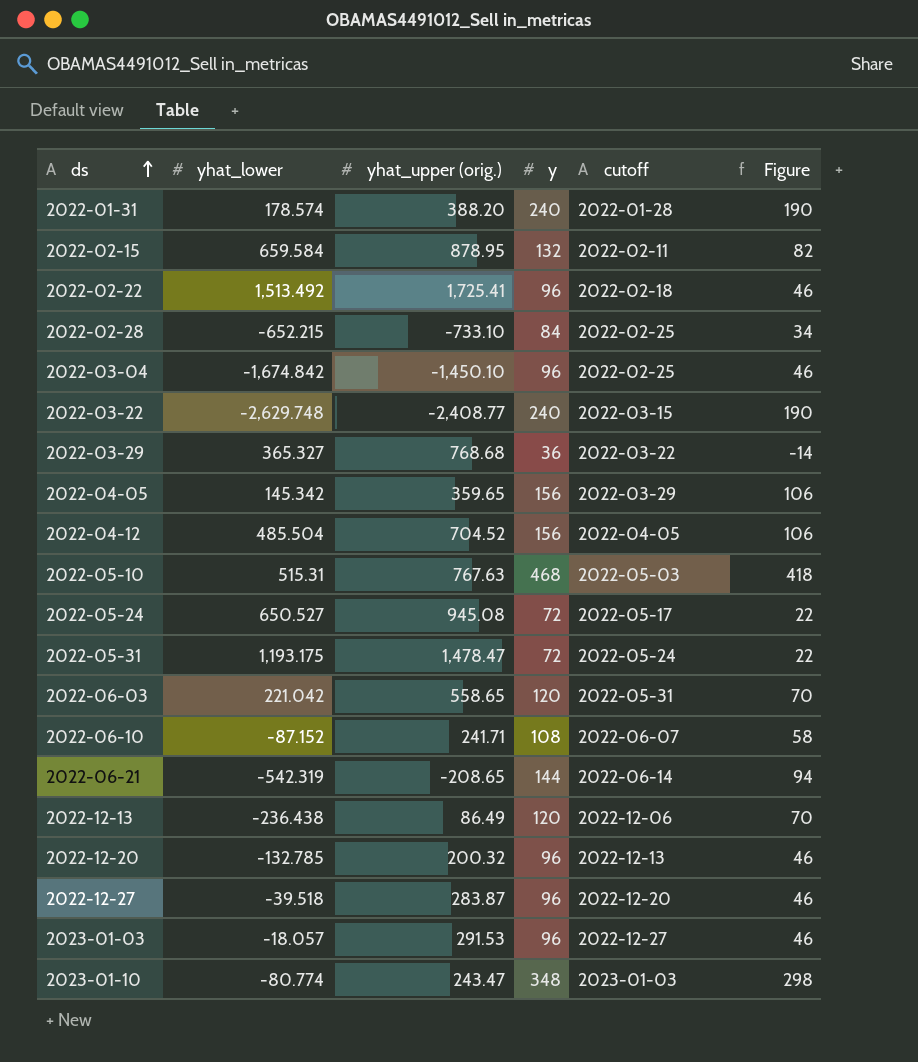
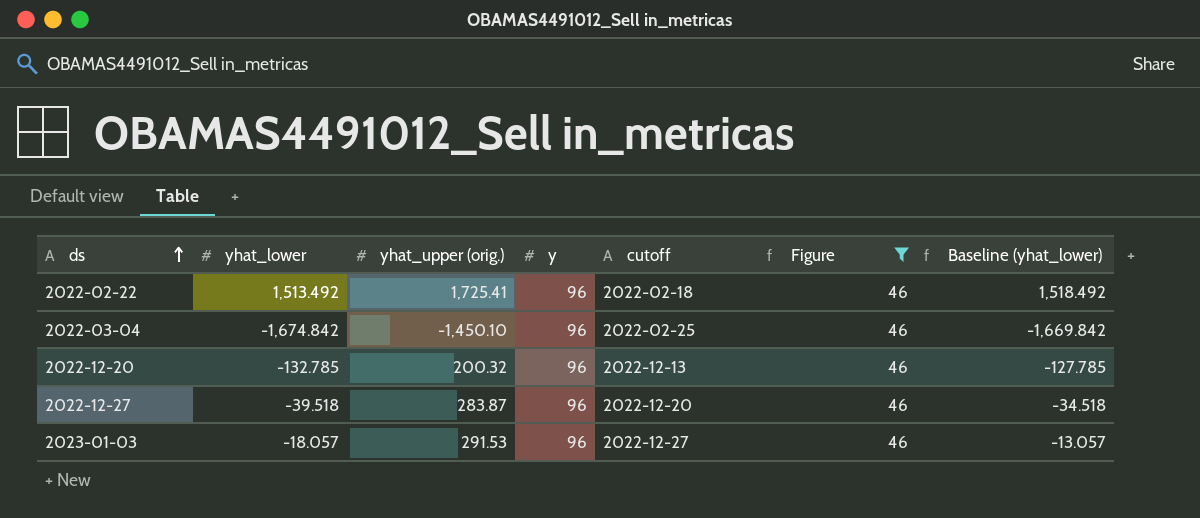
filter: none -> Figure = 46
column Baseline (yhat_lower) | formula: none -> [yhat_lower] + 5

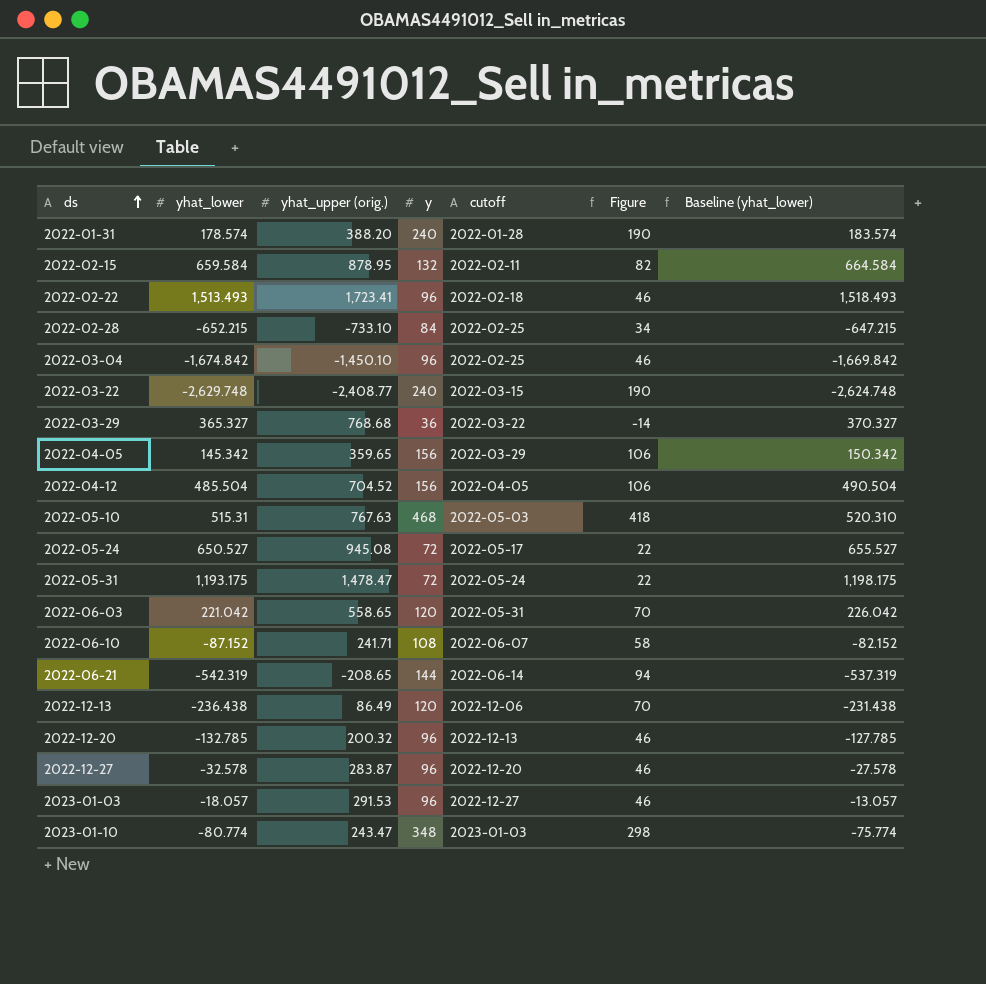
filter: Figure = 46 -> none
2022-02-22 | yhat_lower: 1,513.492 -> 1,513.493
2022-02-22 | yhat_upper (orig.): 1,725.41 -> 1,723.41
2022-02-22 | Baseline (yhat_lower): 1,518.492 -> 1,518.493
2022-12-27 | yhat_lower: -39.518 -> -32.578
2022-12-27 | Baseline (yhat_lower): -34.518 -> -27.578

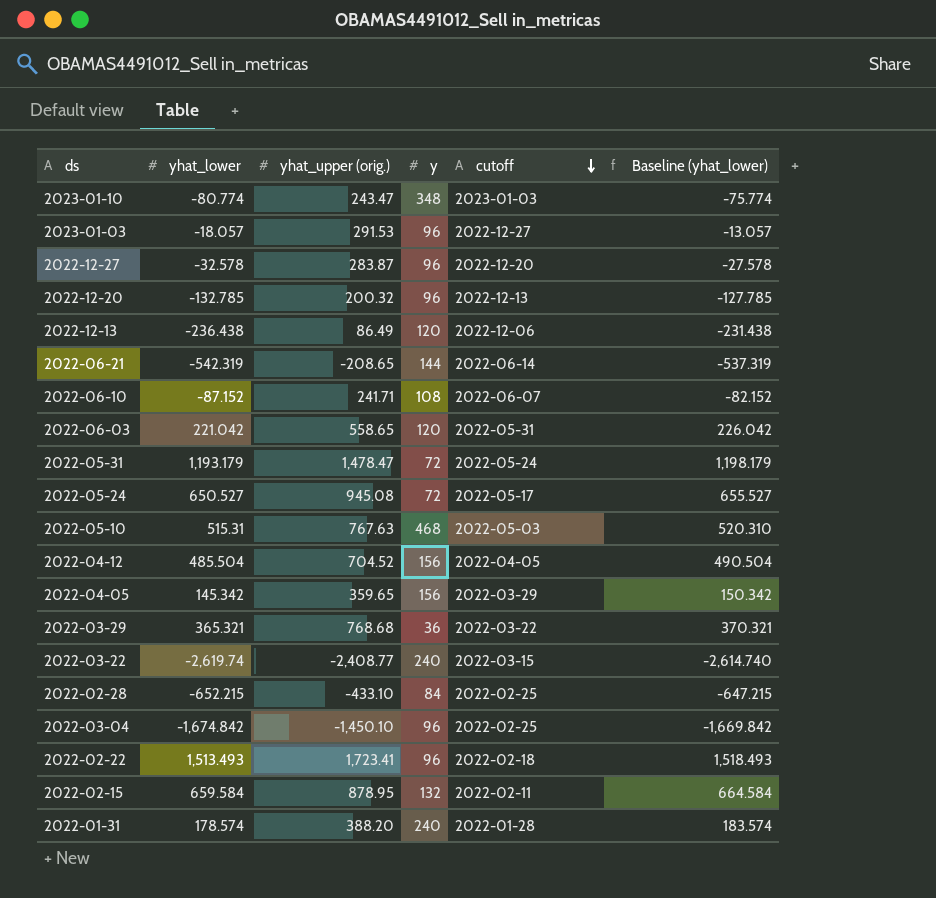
row order: ds ascending -> cutoff descending
column Figure | formula: [y] - 50 -> none
2022-05-31 | yhat_lower: 1,193.175 -> 1,193.179
2022-05-31 | Baseline (yhat_lower): 1,198.175 -> 1,198.179
2022-03-29 | yhat_lower: 365.327 -> 365.321
2022-03-29 | Baseline (yhat_lower): 370.327 -> 370.321
2022-03-22 | yhat_lower: -2,629.748 -> -2,619.74
2022-03-22 | Baseline (yhat_lower): -2,624.748 -> -2,614.740
2022-02-28 | yhat_upper (orig.): -733.10 -> -433.10

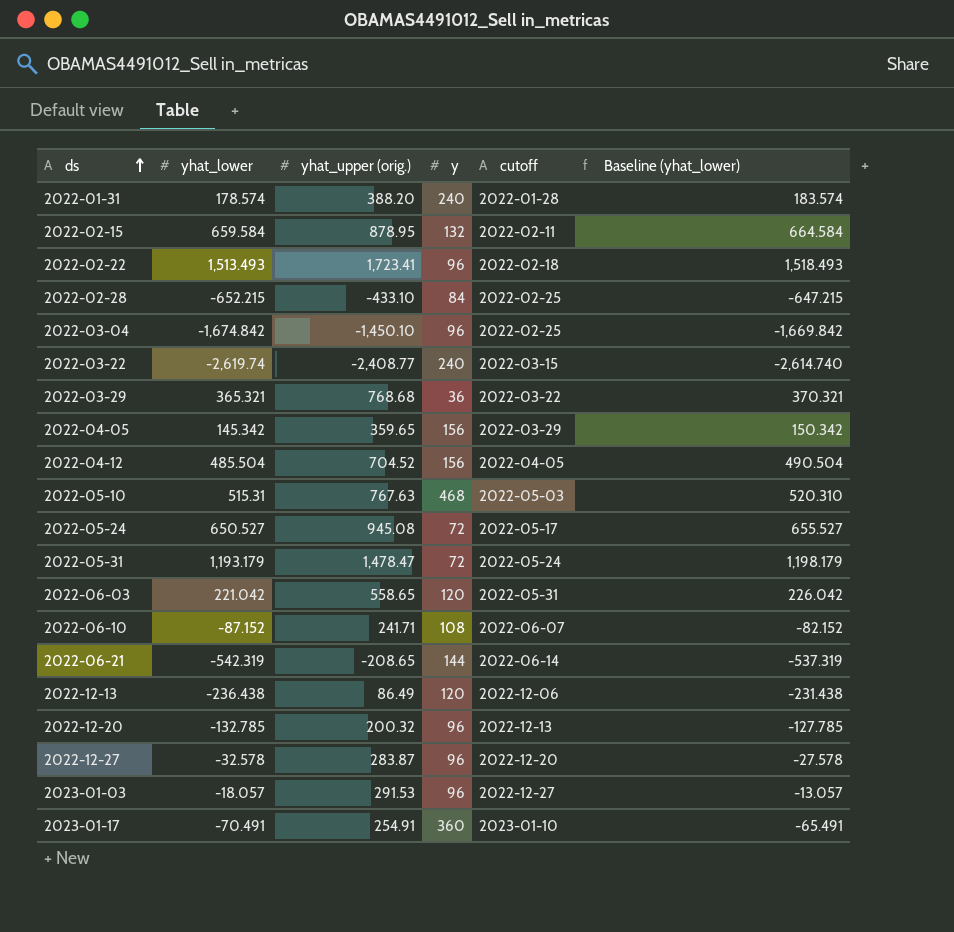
row order: cutoff descending -> ds ascending
row 2023-01-10: -80.774 | 243.47 | 348 | 2023-01-03 | -75.774 -> none
row 2023-01-17: none -> -70.491 | 254.91 | 360 | 2023-01-10 | -65.491

